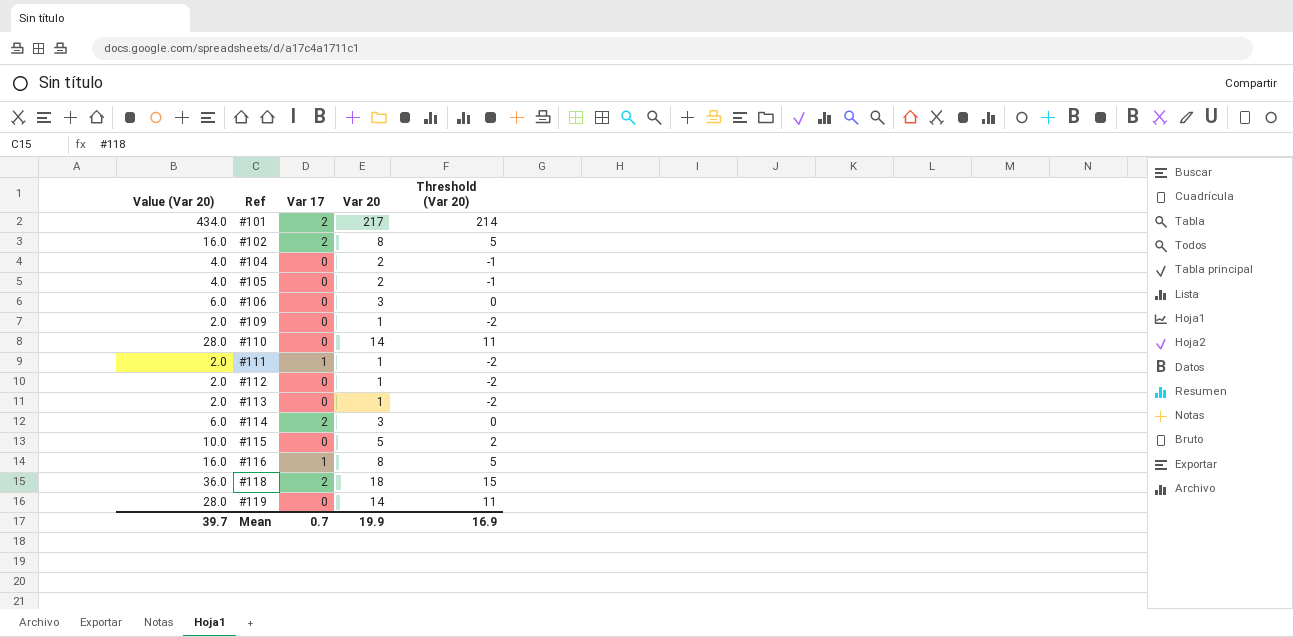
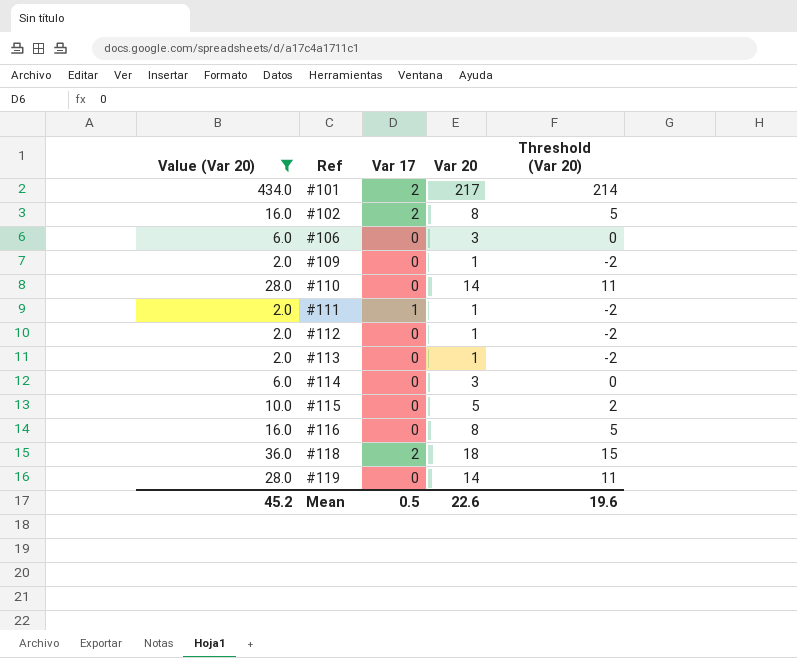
filter: none -> Value (Var 20) != 4.0
#114 | Var 17: 2 -> 0
#116 | Var 17: 1 -> 0
Mean | Value (Var 20): 39.7 -> 45.2
Mean | Var 17: 0.7 -> 0.5
Mean | Var 20: 19.9 -> 22.6
Mean | Threshold (Var 20): 16.9 -> 19.6

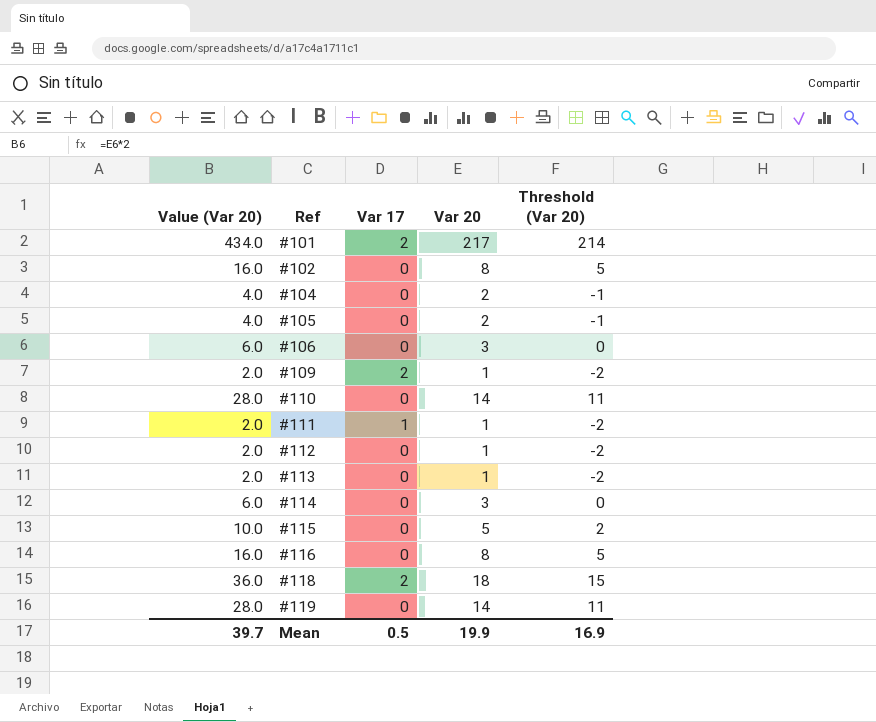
filter: Value (Var 20) != 4.0 -> none
#102 | Var 17: 2 -> 0
#109 | Var 17: 0 -> 2
Mean | Value (Var 20): 45.2 -> 39.7
Mean | Var 20: 22.6 -> 19.9
Mean | Threshold (Var 20): 19.6 -> 16.9

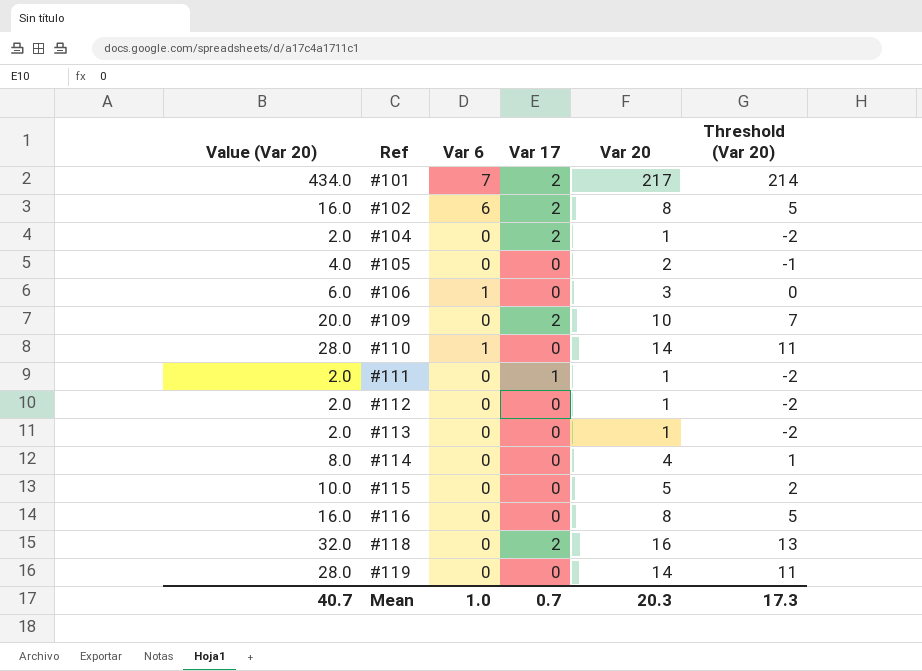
column Var 6 | position: none -> 3
#102 | Var 17: 0 -> 2
#104 | Value (Var 20): 4.0 -> 2.0
#104 | Var 17: 0 -> 2
#104 | Var 20: 2 -> 1
#104 | Threshold (Var 20): -1 -> -2
#109 | Value (Var 20): 2.0 -> 20.0
#109 | Var 20: 1 -> 10
#109 | Threshold (Var 20): -2 -> 7
#114 | Value (Var 20): 6.0 -> 8.0
#114 | Var 20: 3 -> 4
#114 | Threshold (Var 20): 0 -> 1
#118 | Value (Var 20): 36.0 -> 32.0
#118 | Var 20: 18 -> 16
#118 | Threshold (Var 20): 15 -> 13
Mean | Value (Var 20): 39.7 -> 40.7
Mean | Var 17: 0.5 -> 0.7
Mean | Var 20: 19.9 -> 20.3
Mean | Threshold (Var 20): 16.9 -> 17.3

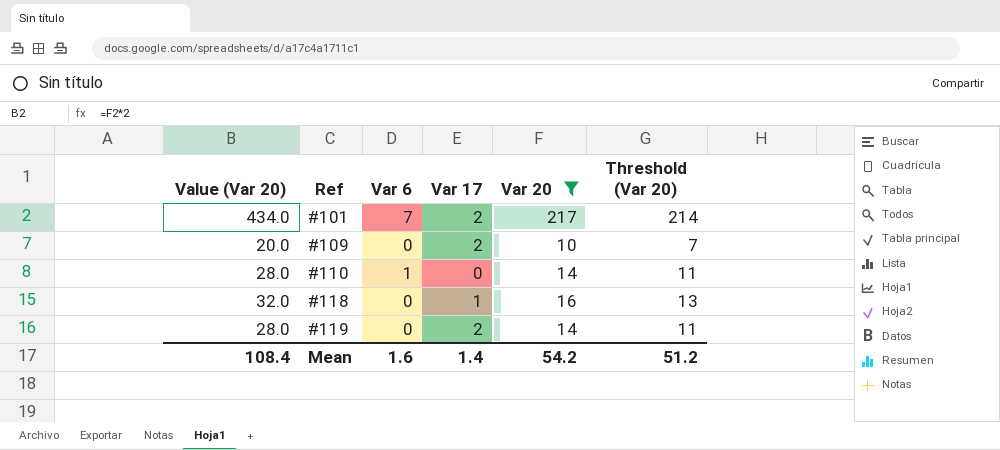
filter: none -> Var 20 >= 10
#118 | Var 17: 2 -> 1
#119 | Var 17: 0 -> 2
Mean | Value (Var 20): 40.7 -> 108.4
Mean | Var 6: 1.0 -> 1.6
Mean | Var 17: 0.7 -> 1.4
Mean | Var 20: 20.3 -> 54.2
Mean | Threshold (Var 20): 17.3 -> 51.2

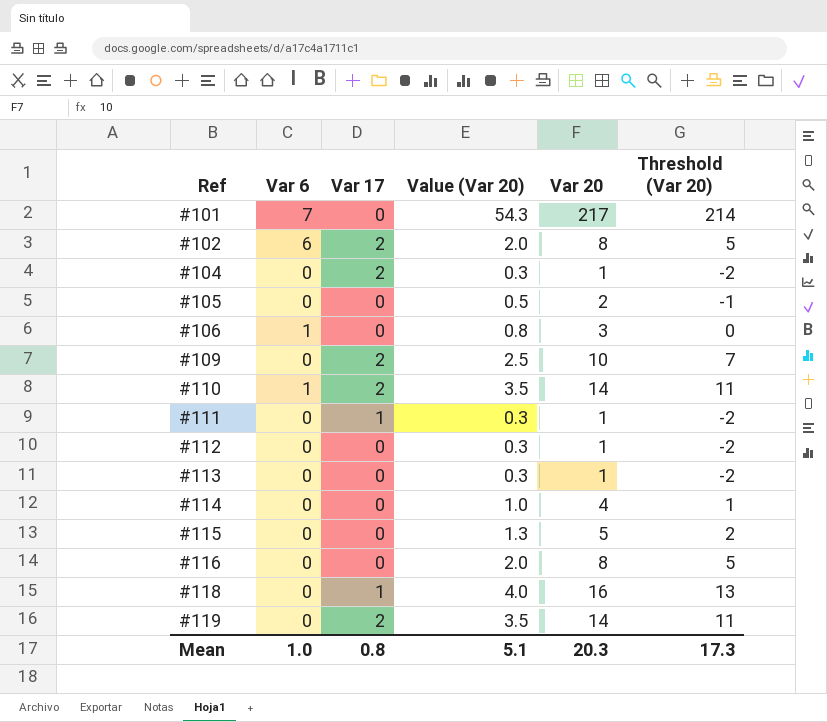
filter: Var 20 >= 10 -> none
column Value (Var 20) | formula: [Var 20] * 2 -> [Var 20] * 0.25
column Value (Var 20) | position: 1 -> 4
#101 | Var 17: 2 -> 0
#110 | Var 17: 0 -> 2
Mean | Var 6: 1.6 -> 1.0
Mean | Var 17: 1.4 -> 0.8
Mean | Value (Var 20): 108.4 -> 5.1
Mean | Var 20: 54.2 -> 20.3
Mean | Threshold (Var 20): 51.2 -> 17.3

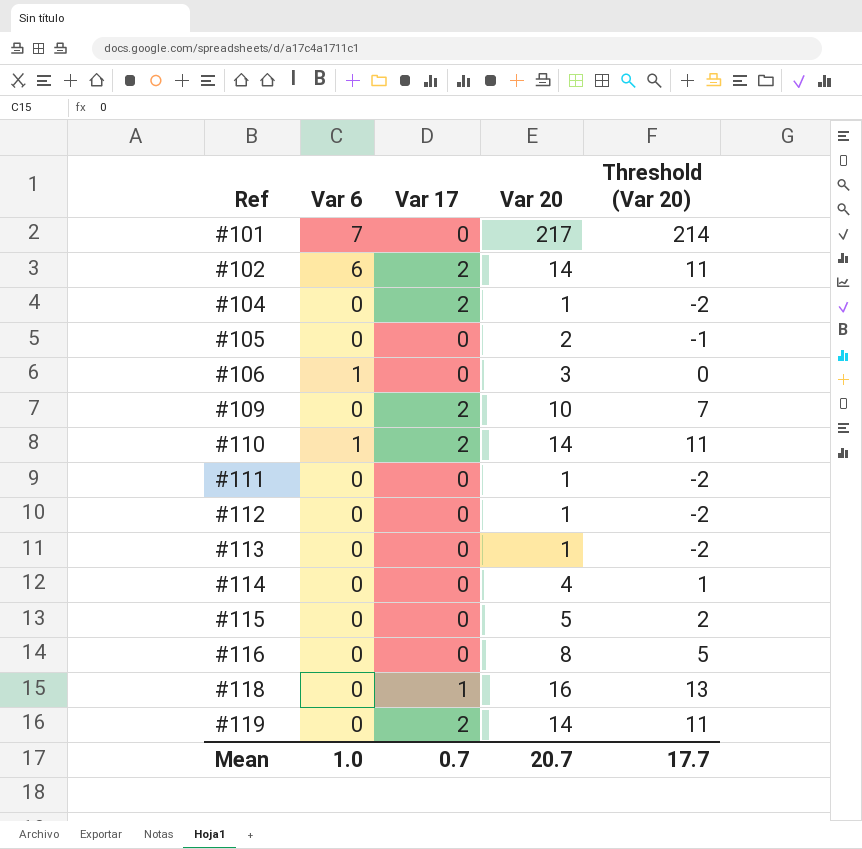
column Value (Var 20) | formula: [Var 20] * 0.25 -> none
#102 | Var 20: 8 -> 14
#102 | Threshold (Var 20): 5 -> 11
#111 | Var 17: 1 -> 0
Mean | Var 17: 0.8 -> 0.7
Mean | Var 20: 20.3 -> 20.7
Mean | Threshold (Var 20): 17.3 -> 17.7

